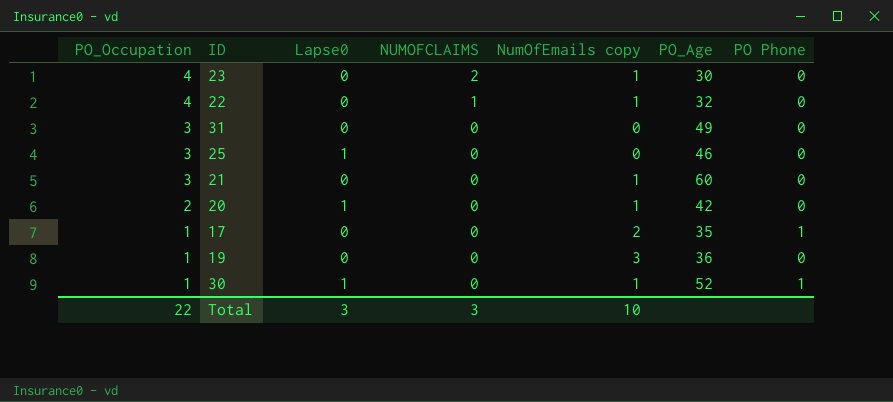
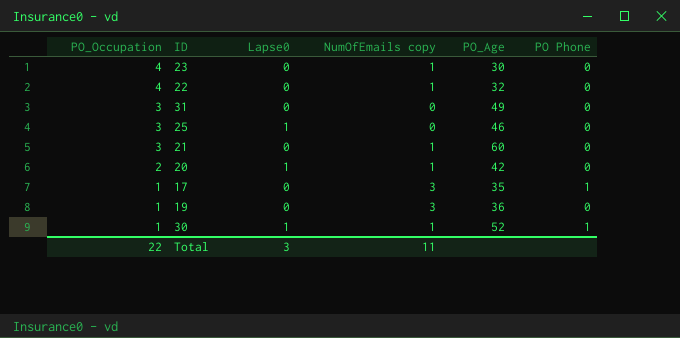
column NUMOFCLAIMS | position: 4 -> none
17 | NumOfEmails copy: 2 -> 3
Total | NumOfEmails copy: 10 -> 11

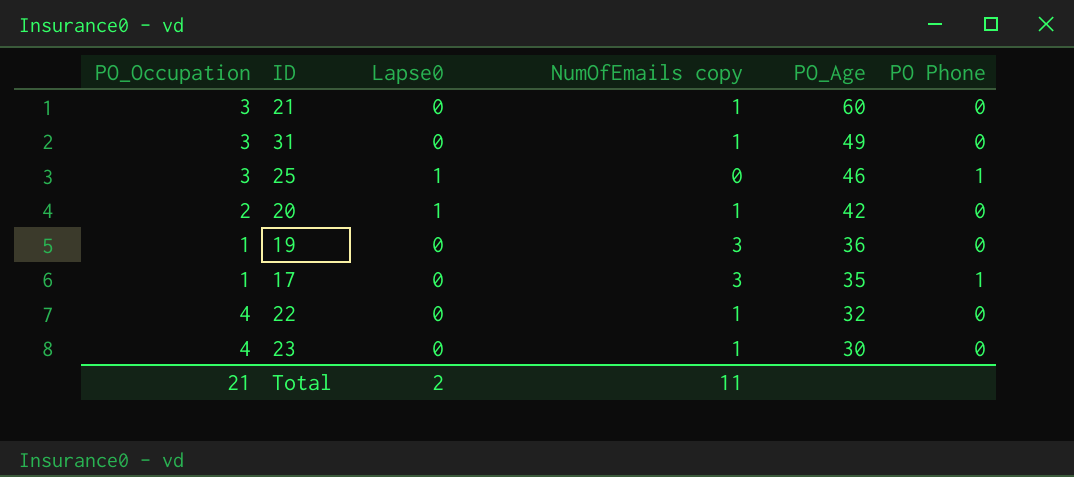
row order: PO_Occupation descending -> PO_Age descending
row 30: 1 | 1 | 1 | 52 | 1 -> none
31 | NumOfEmails copy: 0 -> 1
25 | PO Phone: 0 -> 1
Total | PO_Occupation: 22 -> 21
Total | Lapse0: 3 -> 2

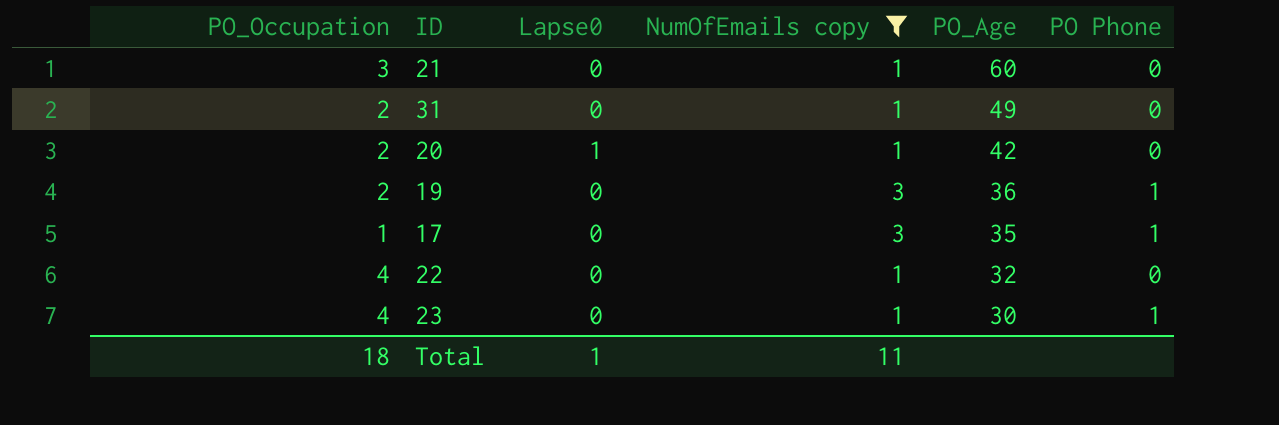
filter: none -> NumOfEmails copy != 0
31 | PO_Occupation: 3 -> 2
19 | PO_Occupation: 1 -> 2
19 | PO Phone: 0 -> 1
23 | PO Phone: 0 -> 1
Total | PO_Occupation: 21 -> 18
Total | Lapse0: 2 -> 1

